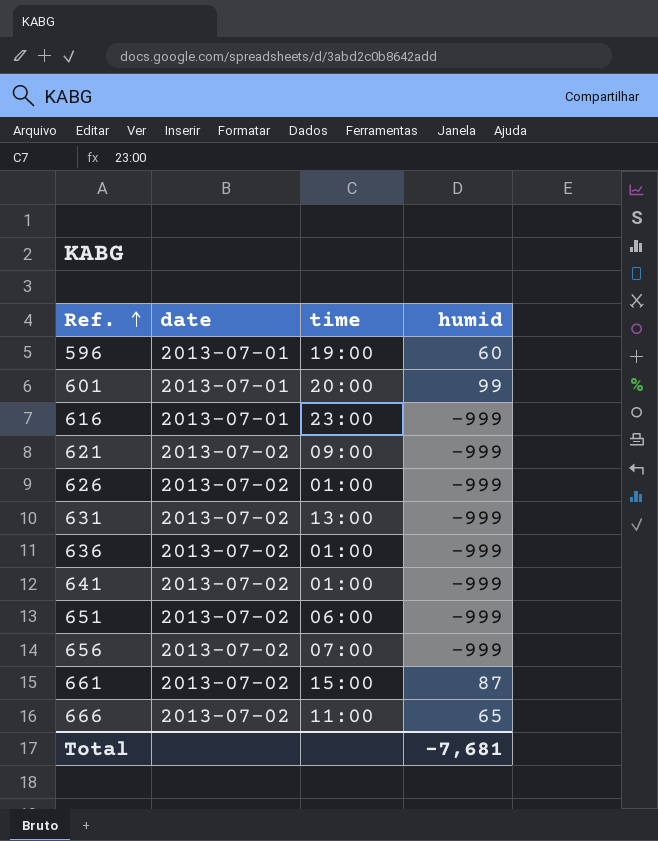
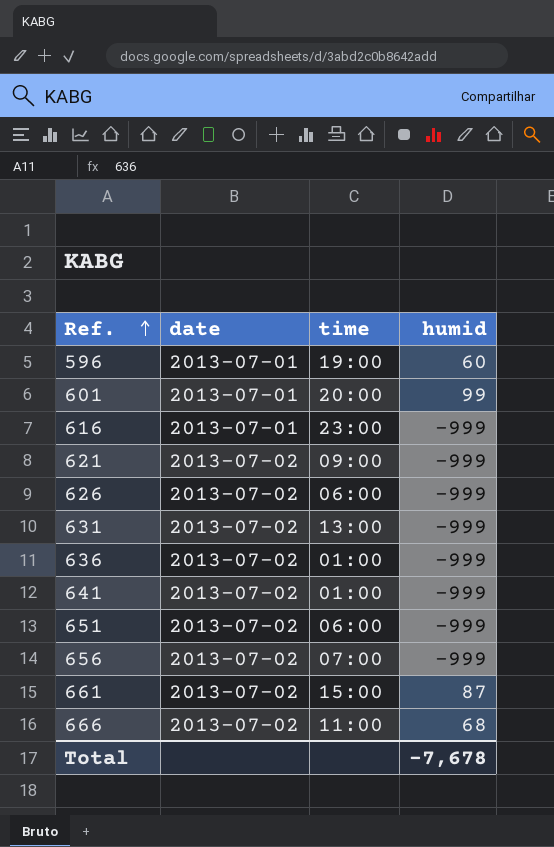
626 | time: 01:00 -> 06:00
666 | humid: 65 -> 68
Total | humid: -7,681 -> -7,678

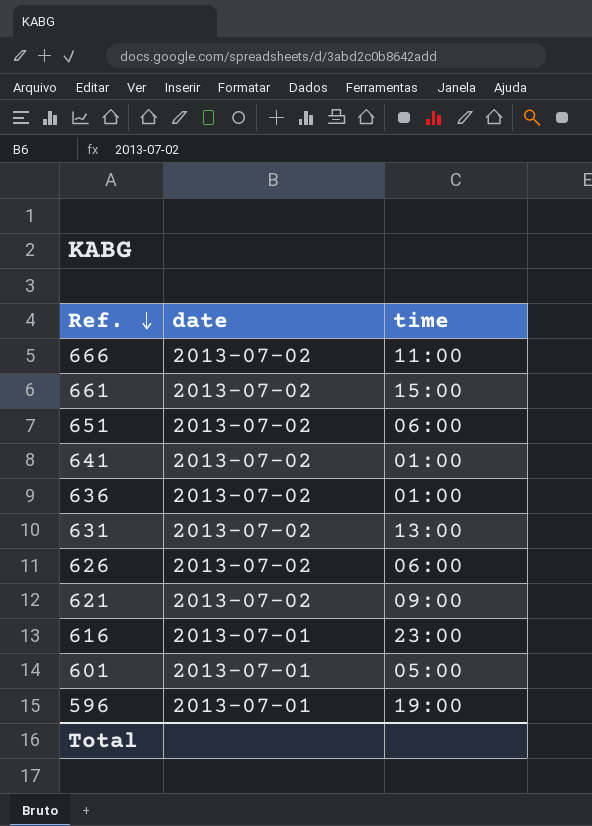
row order: Ref. ascending -> Ref. descending
column humid | position: 4 -> none
row 656: 2013-07-02 | 07:00 | -999 -> none
601 | time: 20:00 -> 05:00

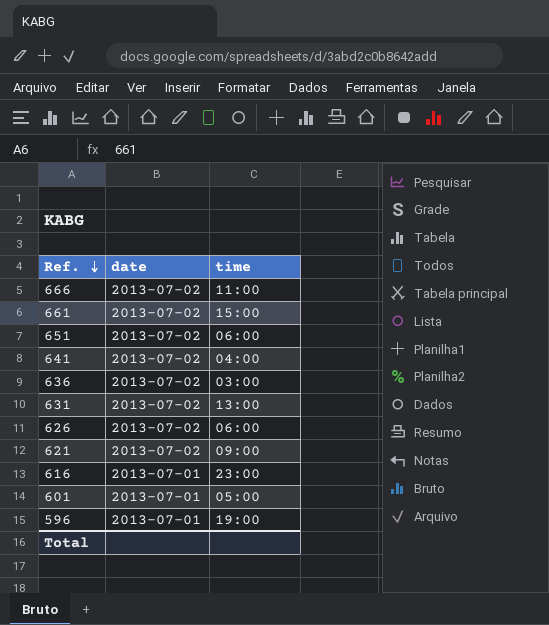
641 | time: 01:00 -> 04:00
636 | time: 01:00 -> 03:00

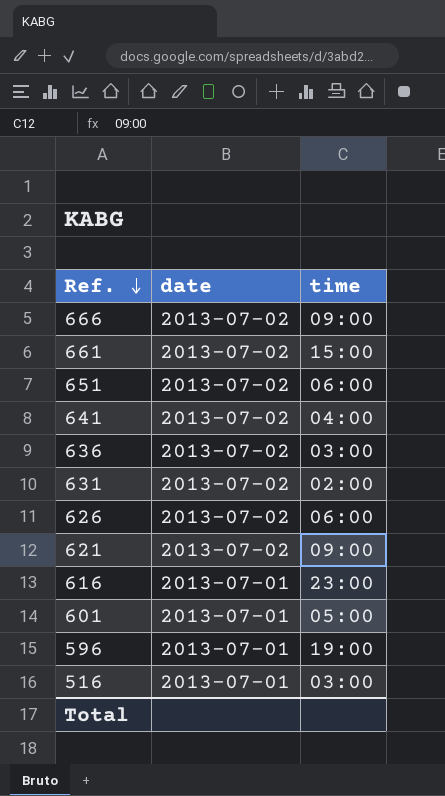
666 | time: 11:00 -> 09:00
631 | time: 13:00 -> 02:00
row 516: none -> 2013-07-01 | 03:00

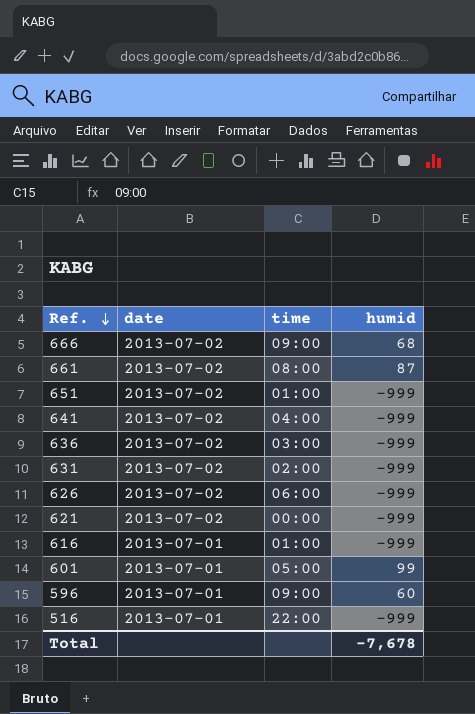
column humid | position: none -> 4
661 | time: 15:00 -> 08:00
651 | time: 06:00 -> 01:00
621 | time: 09:00 -> 00:00
616 | time: 23:00 -> 01:00
596 | time: 19:00 -> 09:00
516 | time: 03:00 -> 22:00

